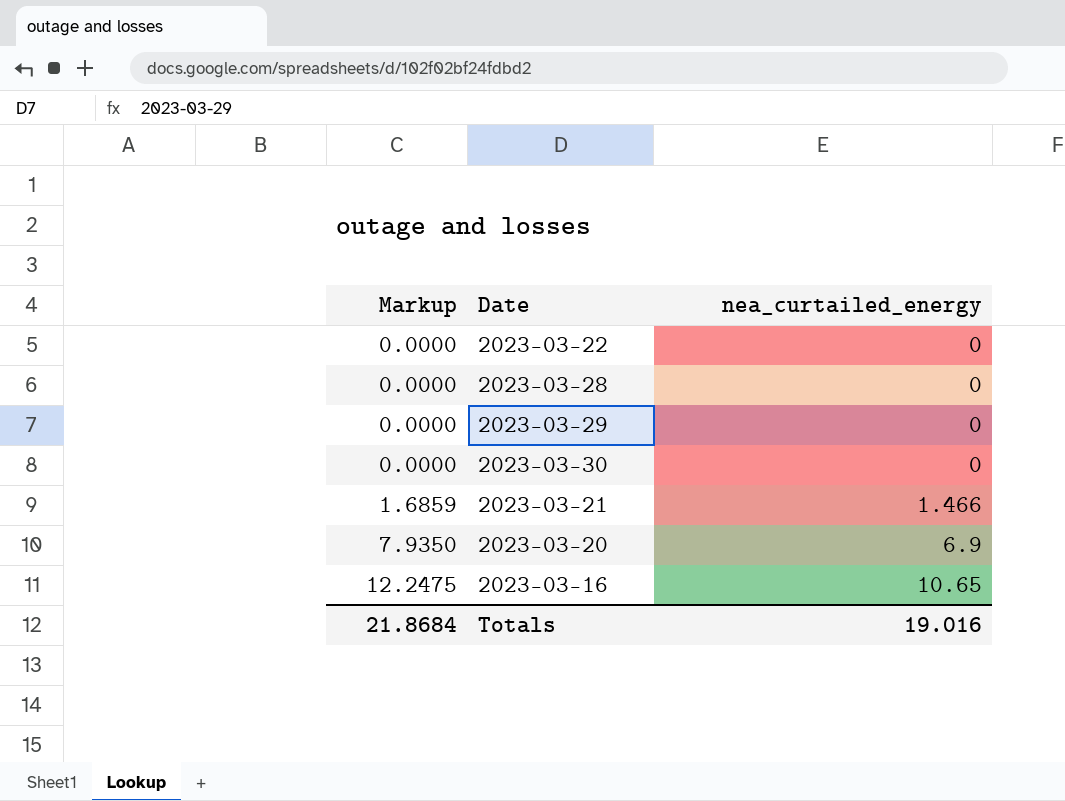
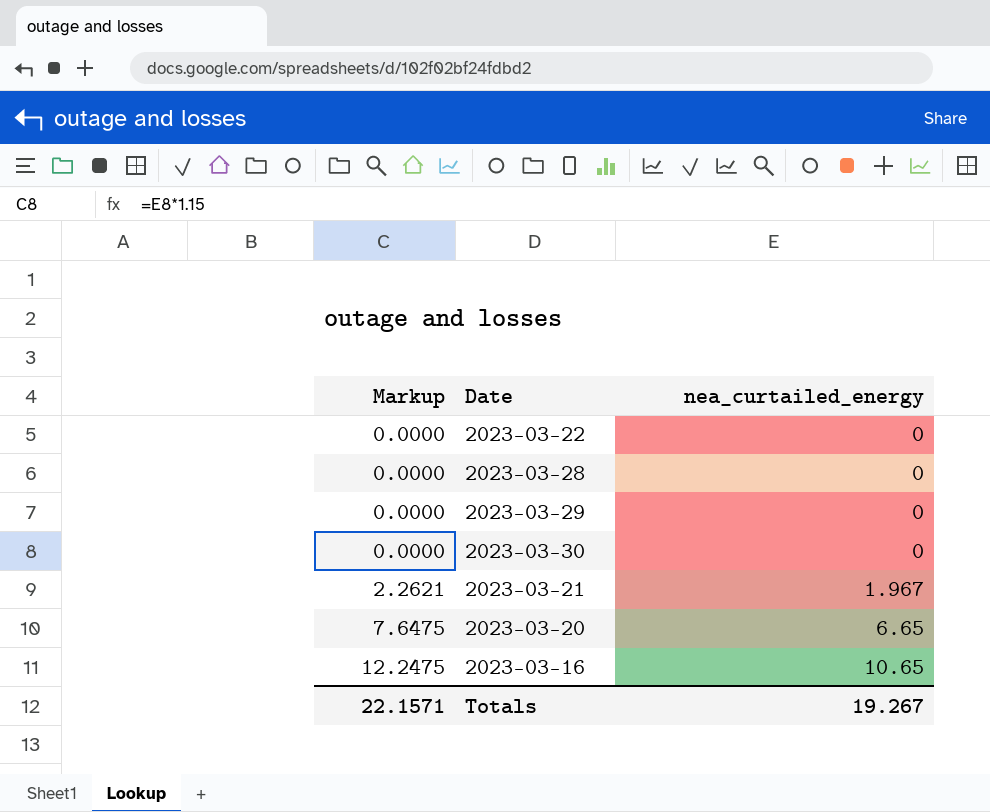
2023-03-21 | Markup: 1.6859 -> 2.2621
2023-03-21 | nea_curtailed_energy: 1.466 -> 1.967
2023-03-20 | Markup: 7.9350 -> 7.6475
2023-03-20 | nea_curtailed_energy: 6.9 -> 6.65
Totals | Markup: 21.8684 -> 22.1571
Totals | nea_curtailed_energy: 19.016 -> 19.267

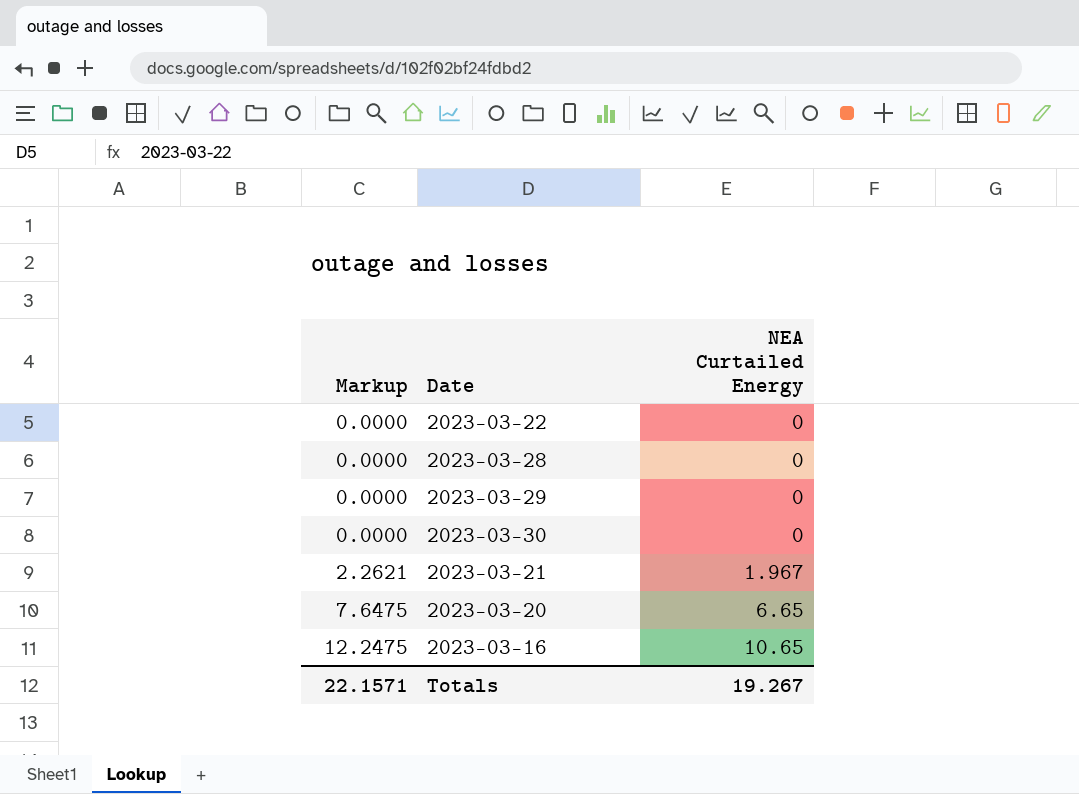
column name: nea_curtailed_energy -> NEA Curtailed Energy

